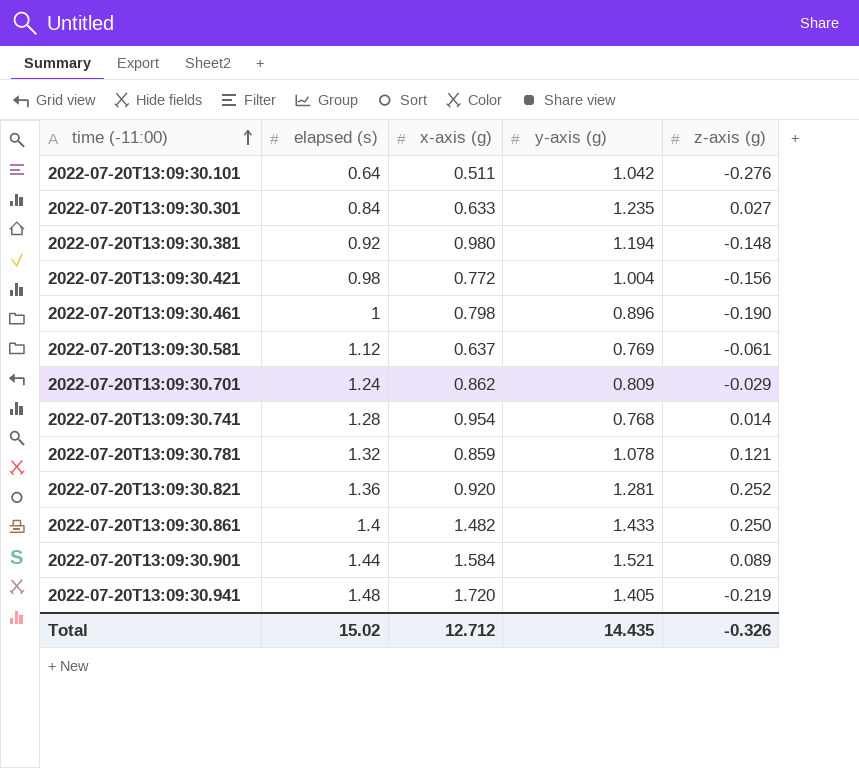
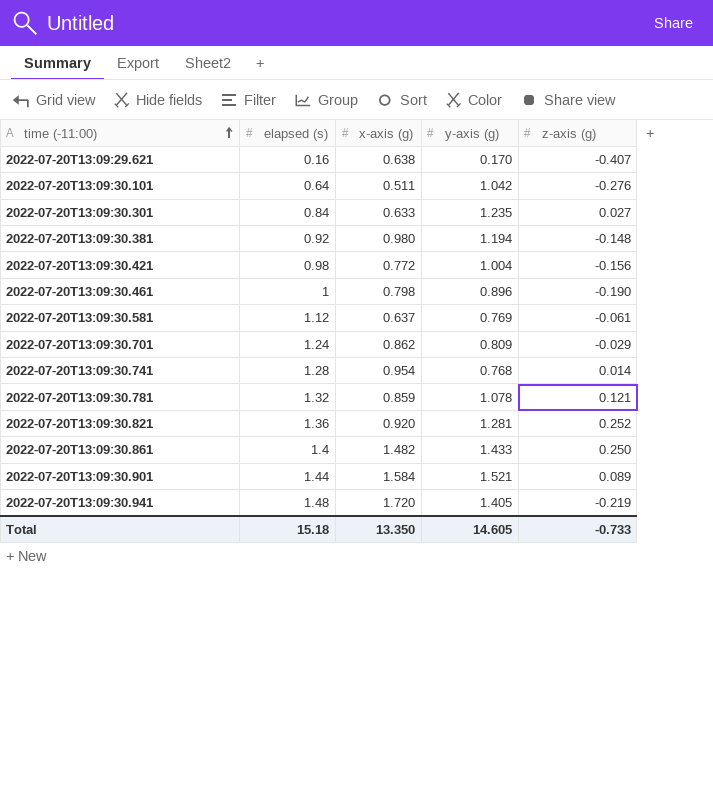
row 2022-07-20T13:09:29.621: none -> 0.16 | 0.638 | 0.170 | -0.407
Total | elapsed (s): 15.02 -> 15.18
Total | x-axis (g): 12.712 -> 13.350
Total | y-axis (g): 14.435 -> 14.605
Total | z-axis (g): -0.326 -> -0.733

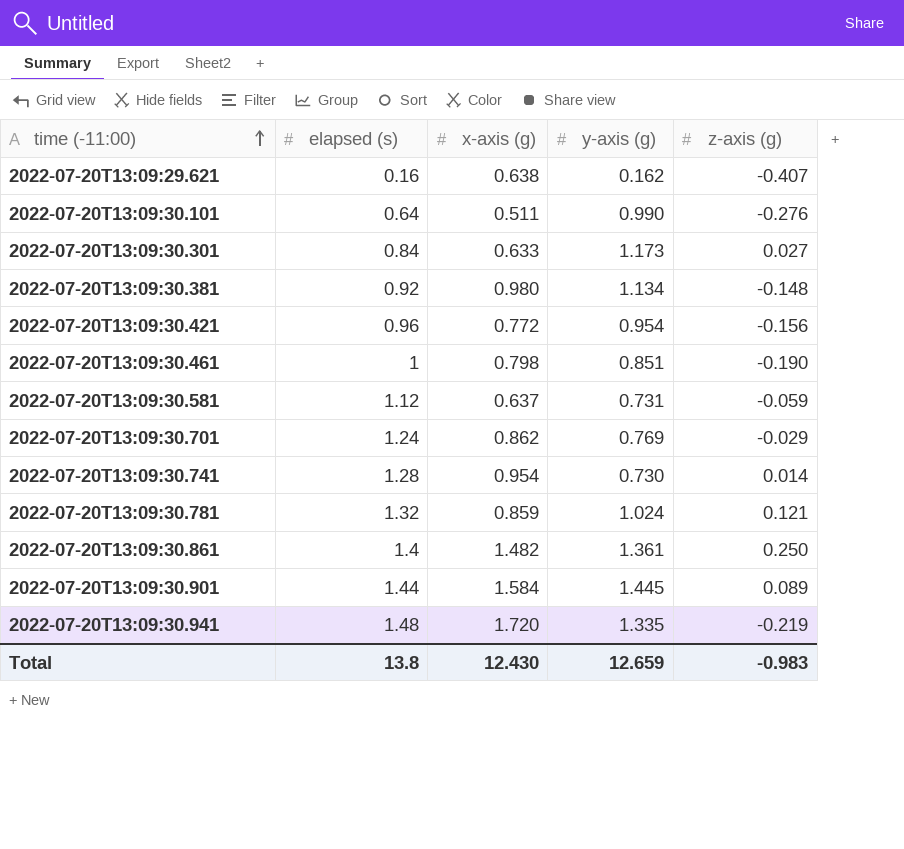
row 2022-07-20T13:09:30.821: 1.36 | 0.920 | 1.281 | 0.252 -> none
2022-07-20T13:09:29.621 | y-axis (g): 0.170 -> 0.162
2022-07-20T13:09:30.101 | y-axis (g): 1.042 -> 0.990
2022-07-20T13:09:30.301 | y-axis (g): 1.235 -> 1.173
2022-07-20T13:09:30.381 | y-axis (g): 1.194 -> 1.134
2022-07-20T13:09:30.421 | elapsed (s): 0.98 -> 0.96
2022-07-20T13:09:30.421 | y-axis (g): 1.004 -> 0.954
2022-07-20T13:09:30.461 | y-axis (g): 0.896 -> 0.851
2022-07-20T13:09:30.581 | y-axis (g): 0.769 -> 0.731
2022-07-20T13:09:30.581 | z-axis (g): -0.061 -> -0.059
2022-07-20T13:09:30.701 | y-axis (g): 0.809 -> 0.769
2022-07-20T13:09:30.741 | y-axis (g): 0.768 -> 0.730
2022-07-20T13:09:30.781 | y-axis (g): 1.078 -> 1.024
2022-07-20T13:09:30.861 | y-axis (g): 1.433 -> 1.361
2022-07-20T13:09:30.901 | y-axis (g): 1.521 -> 1.445
2022-07-20T13:09:30.941 | y-axis (g): 1.405 -> 1.335
Total | elapsed (s): 15.18 -> 13.8
Total | x-axis (g): 13.350 -> 12.430
Total | y-axis (g): 14.605 -> 12.659
Total | z-axis (g): -0.733 -> -0.983

